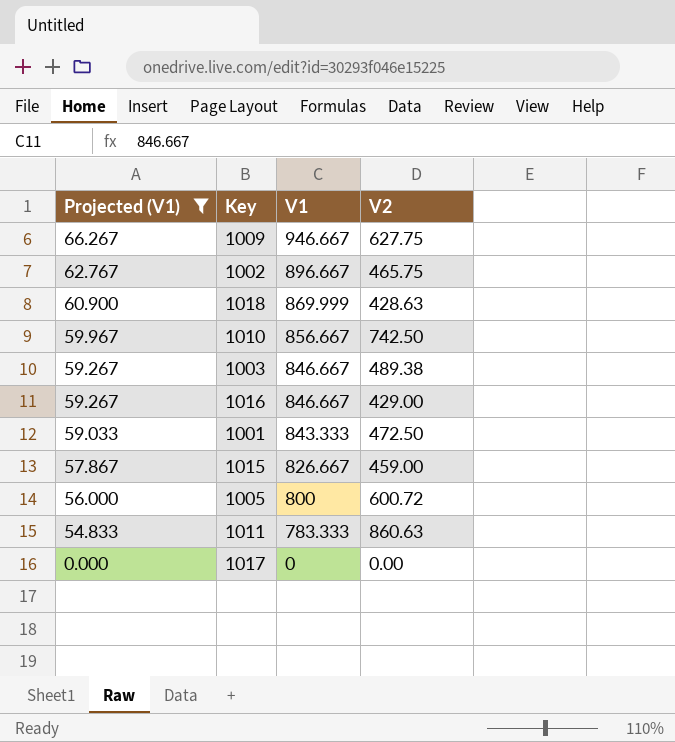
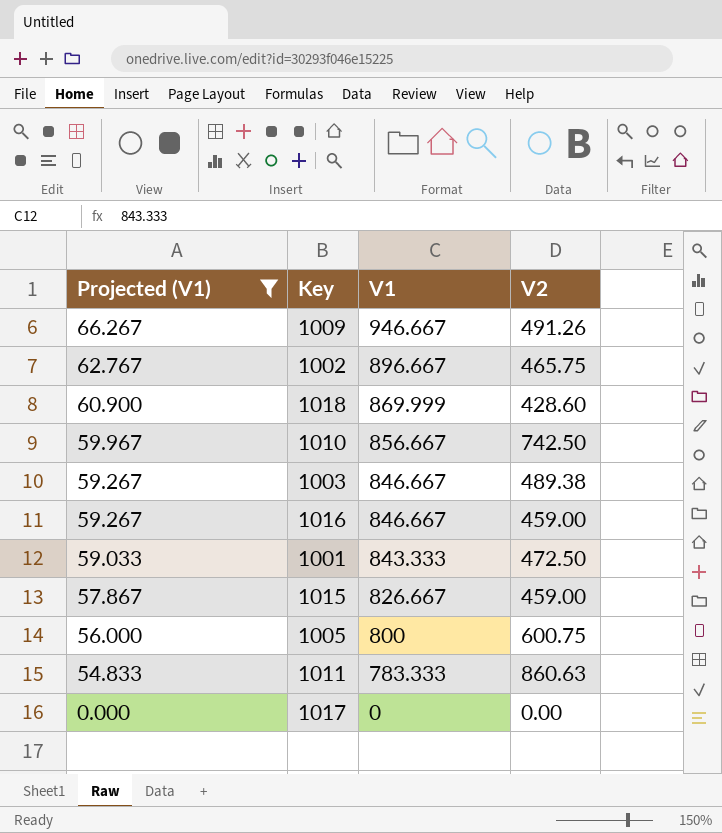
1009 | V2: 627.75 -> 491.26
1018 | V2: 428.63 -> 428.60
1016 | V2: 429.00 -> 459.00
1005 | V2: 600.72 -> 600.75

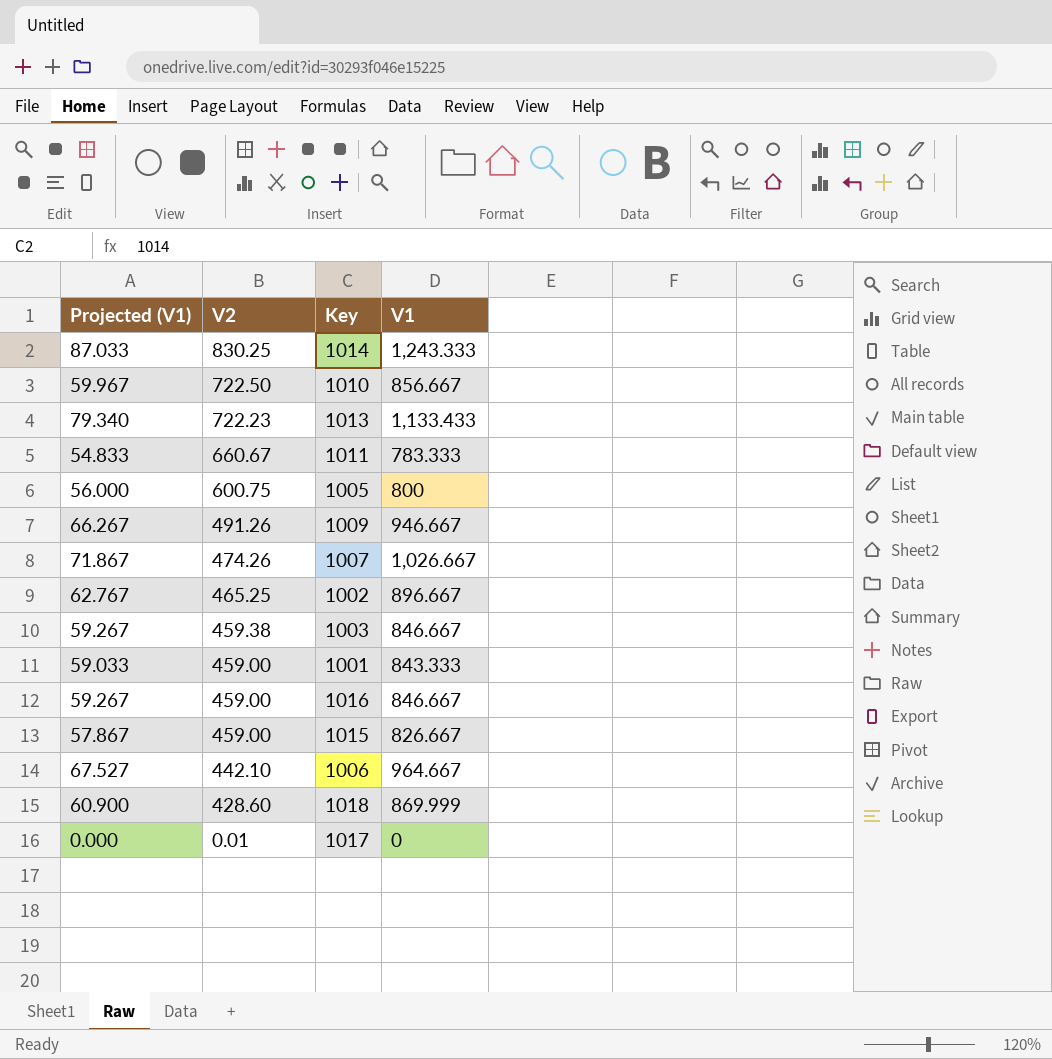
filter: Projected (V1) <= 66.267 -> none
row order: Projected (V1) descending -> V2 descending
column V2 | position: 4 -> 2
1010 | V2: 742.50 -> 722.50
1011 | V2: 860.63 -> 660.67
1002 | V2: 465.75 -> 465.25
1003 | V2: 489.38 -> 459.38
1001 | V2: 472.50 -> 459.00
1017 | V2: 0.00 -> 0.01

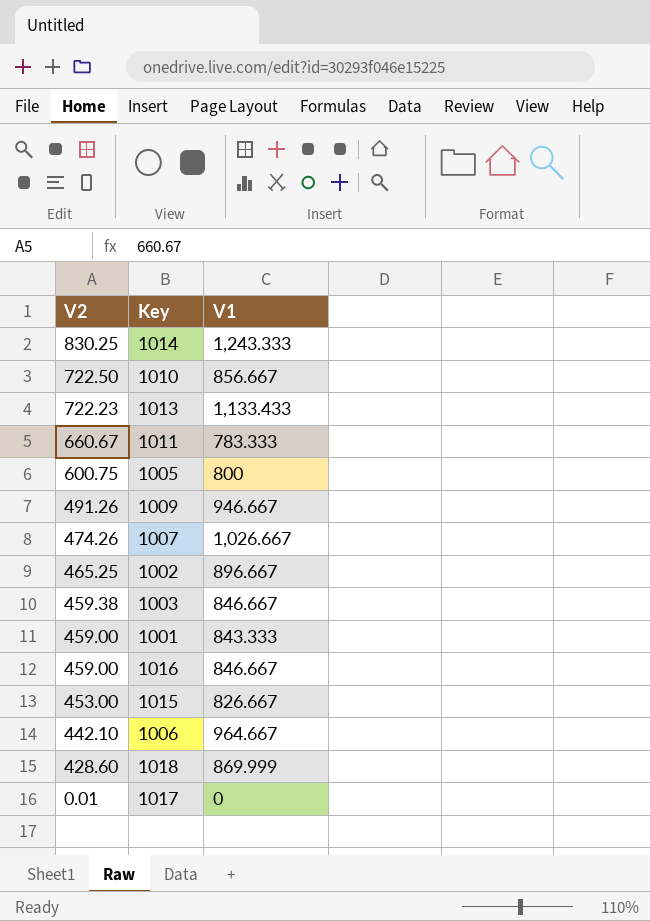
column Projected (V1) | formula: [V1] * 0.07 -> none
1015 | V2: 459.00 -> 453.00

